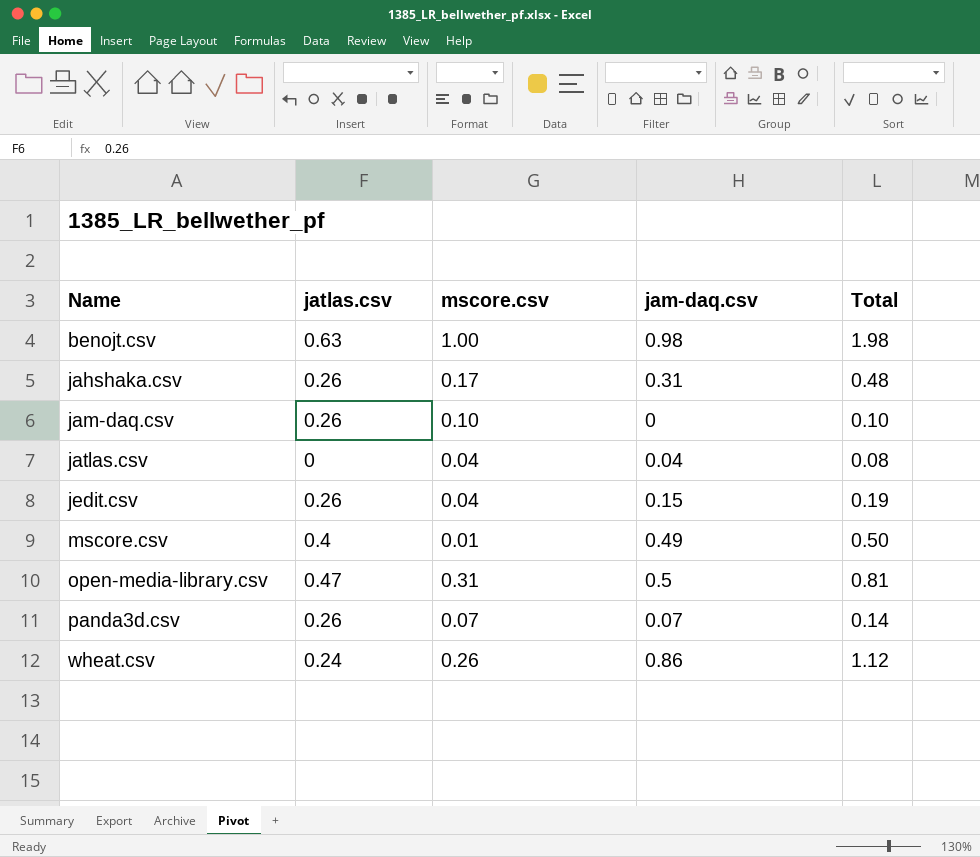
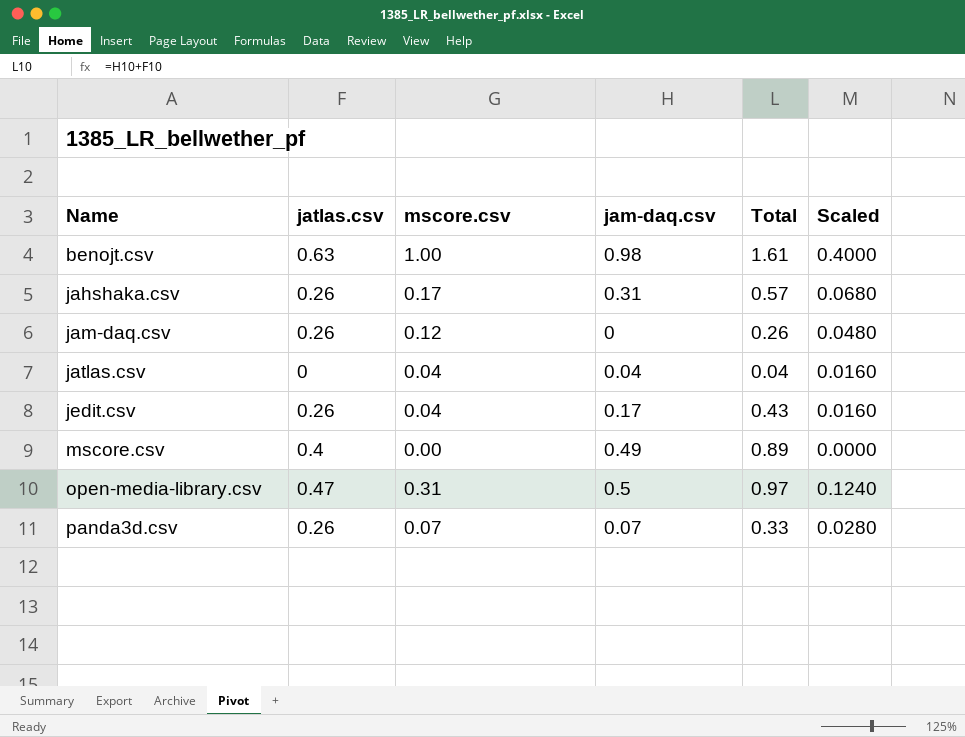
column Total | formula: [mscore.csv] + [jam-daq.csv] -> [jatlas.csv] + [jam-daq.csv]
column Scaled | formula: none -> [mscore.csv] * 0.4
row wheat.csv: 0.24 | 0.26 | 0.86 | 1.12 -> none
jam-daq.csv | mscore.csv: 0.10 -> 0.12
jedit.csv | jam-daq.csv: 0.15 -> 0.17
mscore.csv | mscore.csv: 0.01 -> 0.00

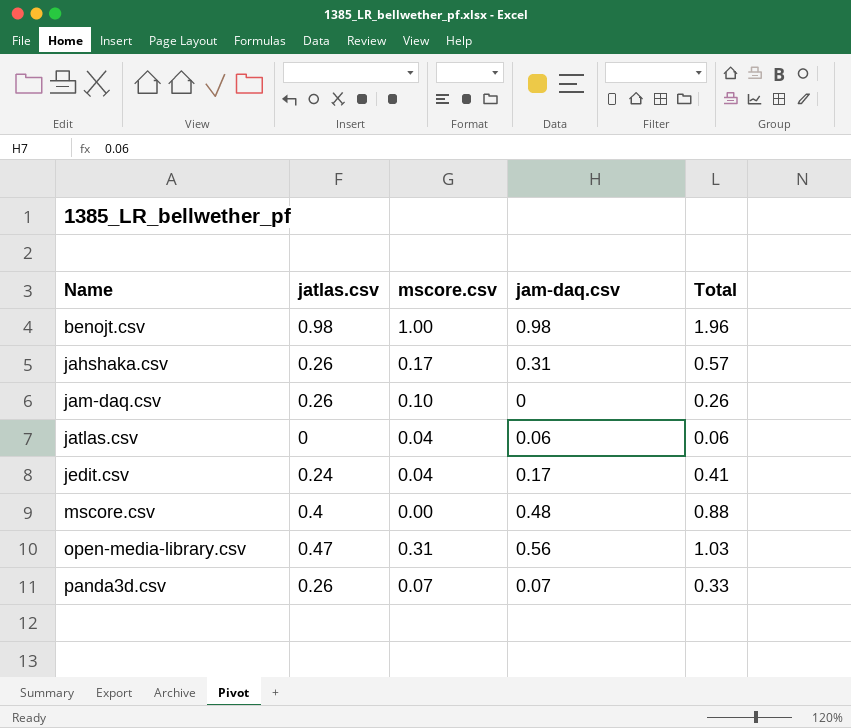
column Scaled | formula: [mscore.csv] * 0.4 -> none
benojt.csv | jatlas.csv: 0.63 -> 0.98
benojt.csv | Total: 1.61 -> 1.96
jam-daq.csv | mscore.csv: 0.12 -> 0.10
jatlas.csv | jam-daq.csv: 0.04 -> 0.06
jatlas.csv | Total: 0.04 -> 0.06
jedit.csv | jatlas.csv: 0.26 -> 0.24
jedit.csv | Total: 0.43 -> 0.41
mscore.csv | jam-daq.csv: 0.49 -> 0.48
mscore.csv | Total: 0.89 -> 0.88
open-media-library.csv | jam-daq.csv: 0.5 -> 0.56
open-media-library.csv | Total: 0.97 -> 1.03

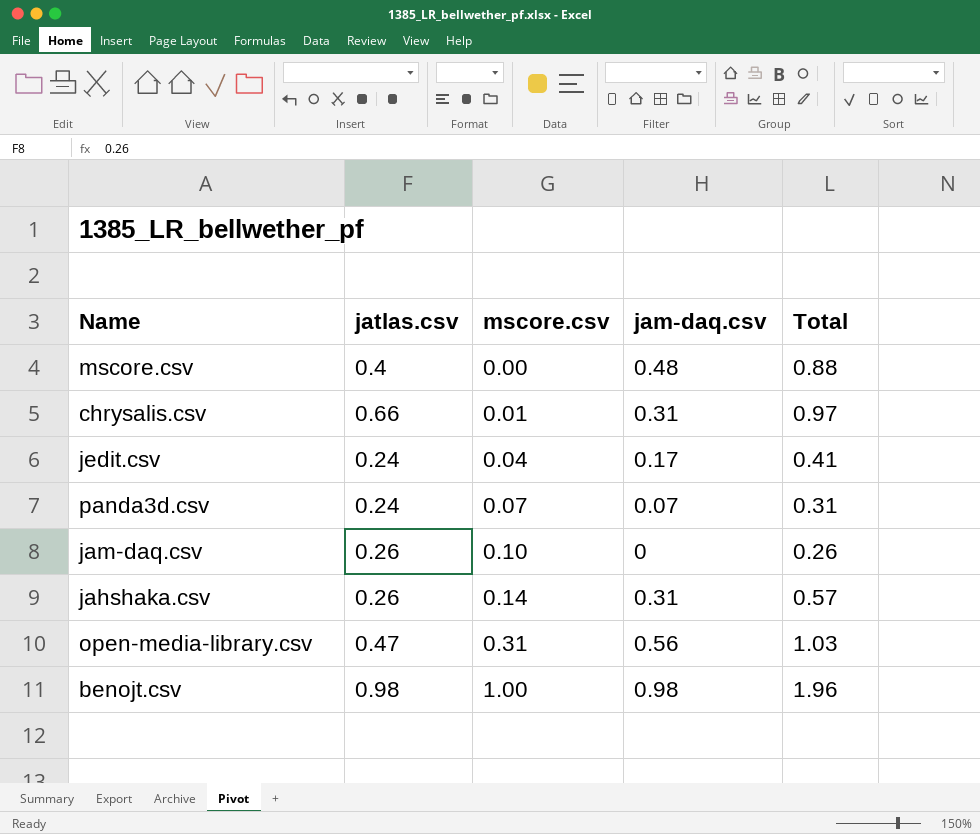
row order: Name ascending -> mscore.csv ascending
row jatlas.csv: 0 | 0.04 | 0.06 | 0.06 -> none
row chrysalis.csv: none -> 0.66 | 0.01 | 0.31 | 0.97
panda3d.csv | jatlas.csv: 0.26 -> 0.24
panda3d.csv | Total: 0.33 -> 0.31
jahshaka.csv | mscore.csv: 0.17 -> 0.14

